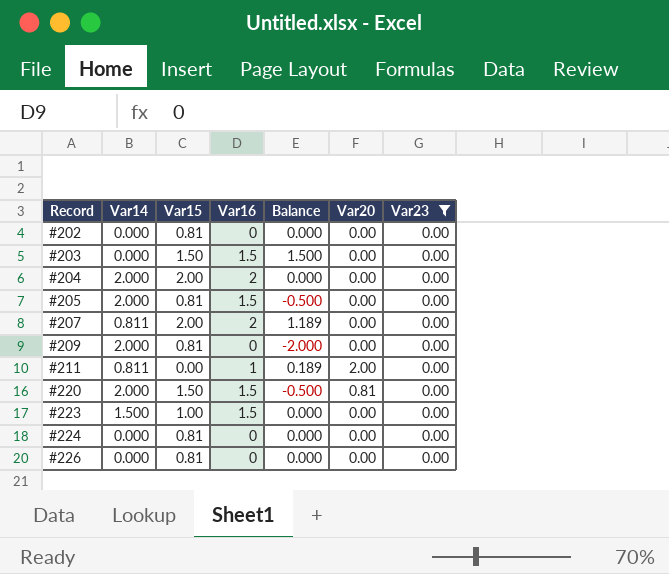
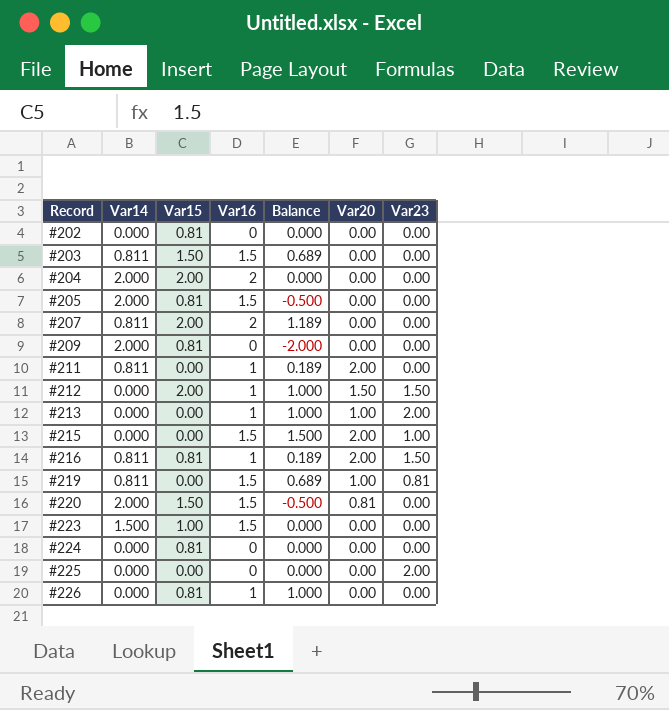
filter: Var23 = 0.00 -> none
#203 | Var14: 0.000 -> 0.811
#203 | Balance: 1.500 -> 0.689
#226 | Var16: 0 -> 1
#226 | Balance: 0.000 -> 1.000

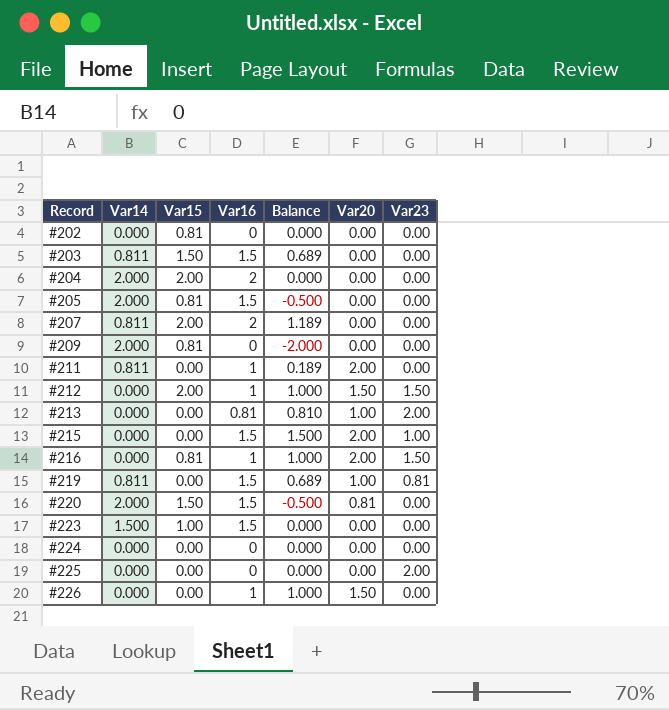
#213 | Var16: 1 -> 0.81
#213 | Balance: 1.000 -> 0.810
#216 | Var14: 0.811 -> 0.000
#216 | Balance: 0.189 -> 1.000
#224 | Var15: 0.81 -> 0.00
#226 | Var15: 0.81 -> 0.00
#226 | Var20: 0.00 -> 1.50

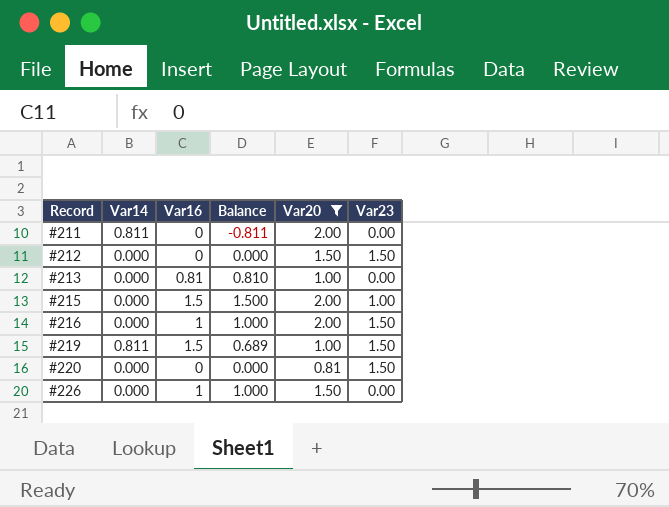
filter: none -> Var20 != 0.00
column Var15 | position: 3 -> none
#211 | Var16: 1 -> 0
#211 | Balance: 0.189 -> -0.811
#212 | Var16: 1 -> 0
#212 | Balance: 1.000 -> 0.000
#213 | Var23: 2.00 -> 0.00
#219 | Var23: 0.81 -> 1.50
#220 | Var14: 2.000 -> 0.000
#220 | Var16: 1.5 -> 0
#220 | Balance: -0.500 -> 0.000
#220 | Var23: 0.00 -> 1.50

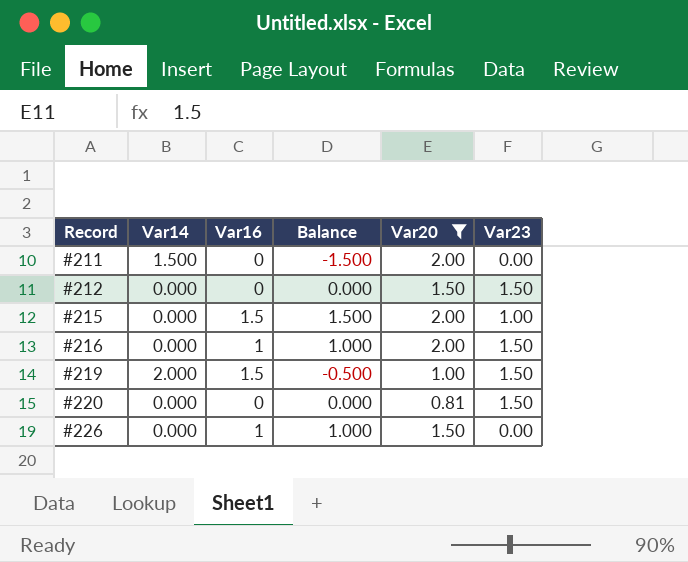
row #213: 0.000 | 0.81 | 0.810 | 1.00 | 0.00 -> none
#211 | Var14: 0.811 -> 1.500
#211 | Balance: -0.811 -> -1.500
#219 | Var14: 0.811 -> 2.000
#219 | Balance: 0.689 -> -0.500

